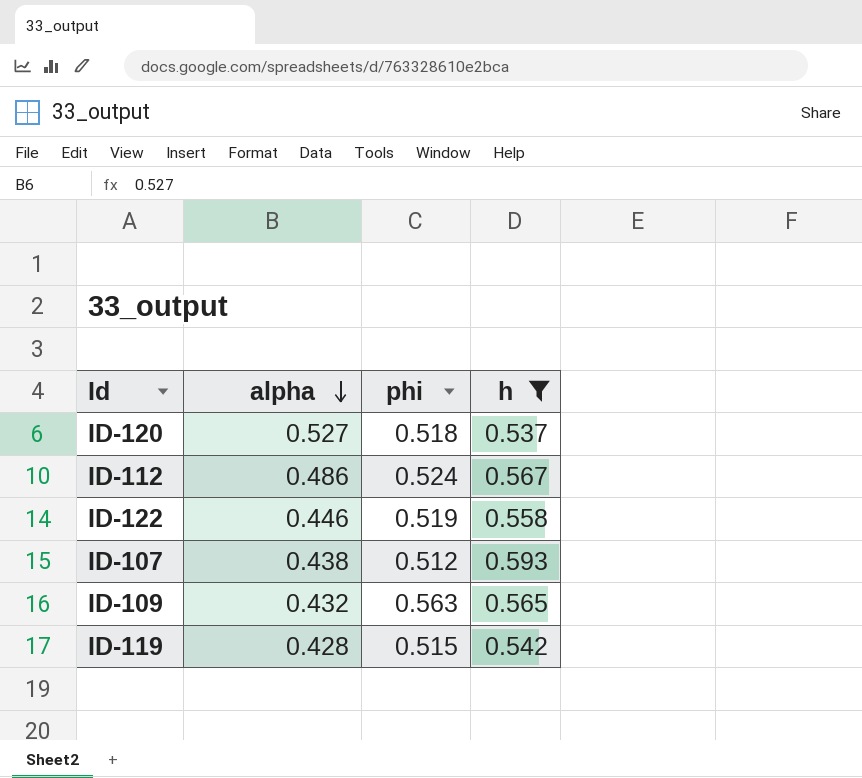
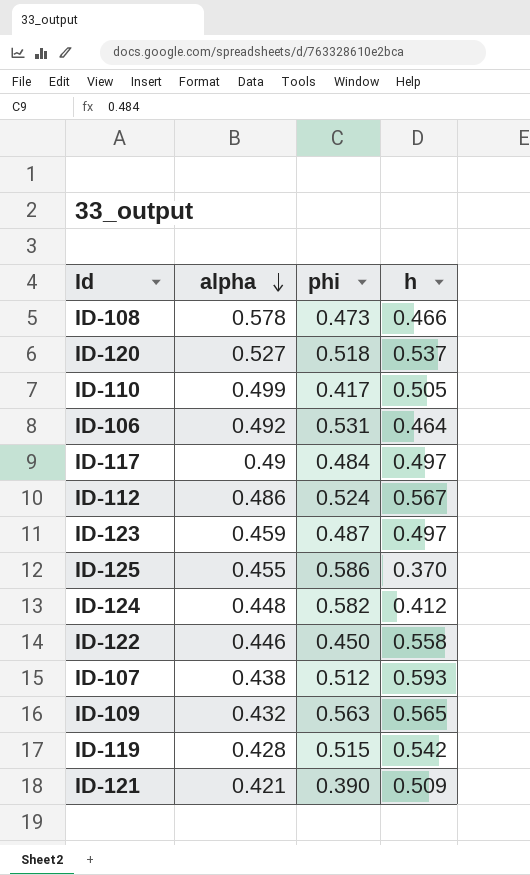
filter: h >= 0.537 -> none
ID-122 | phi: 0.519 -> 0.450

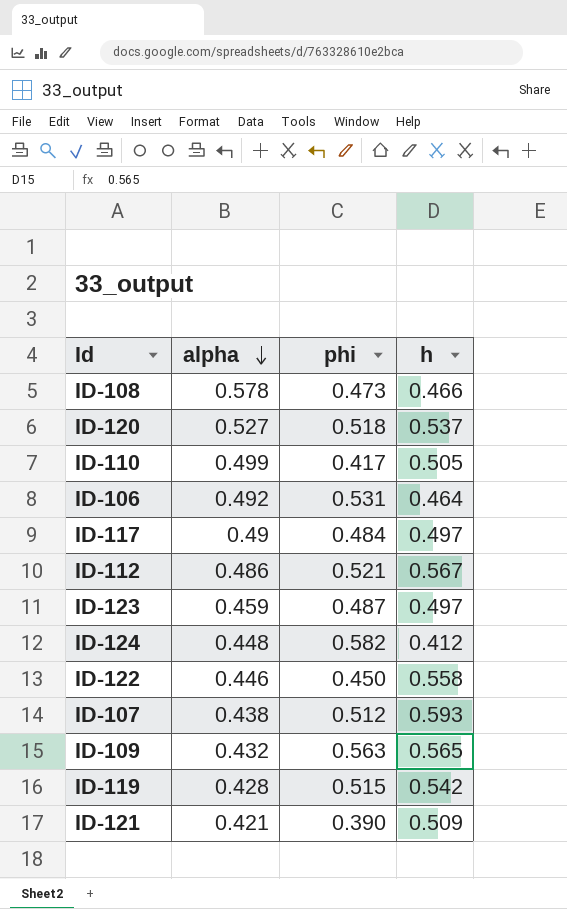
row ID-125: 0.455 | 0.586 | 0.370 -> none
ID-112 | phi: 0.524 -> 0.521

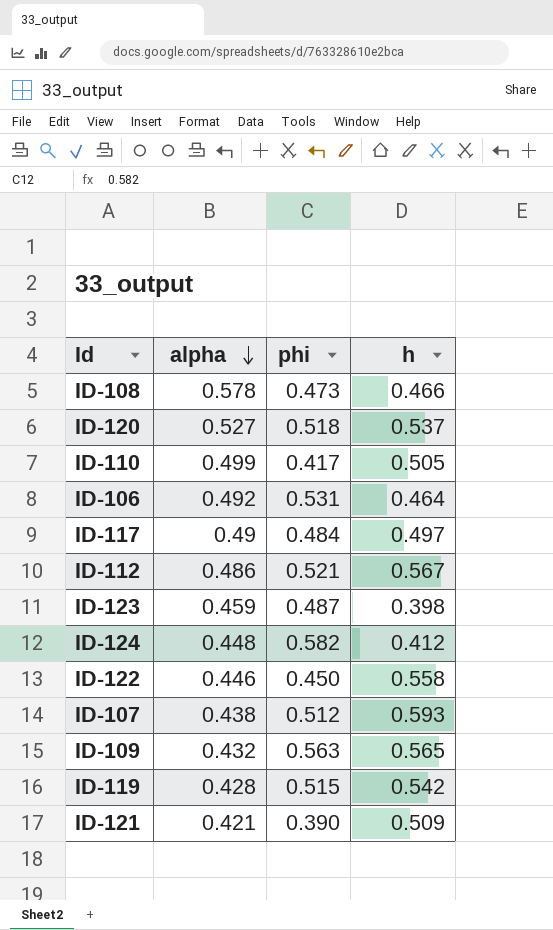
ID-123 | h: 0.497 -> 0.398

